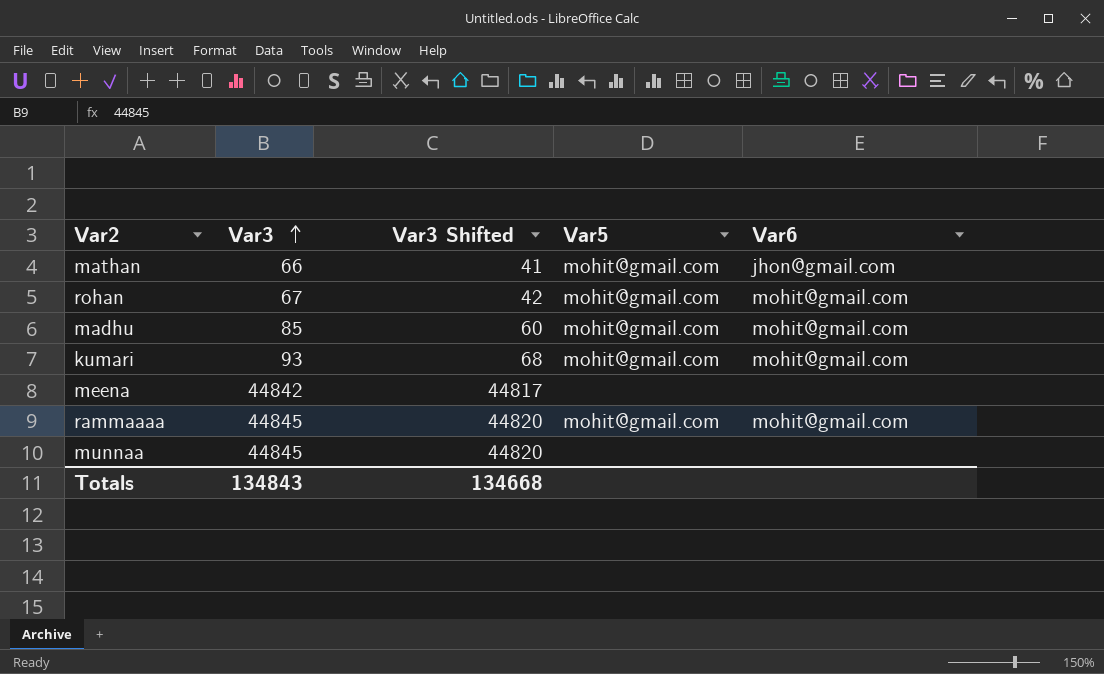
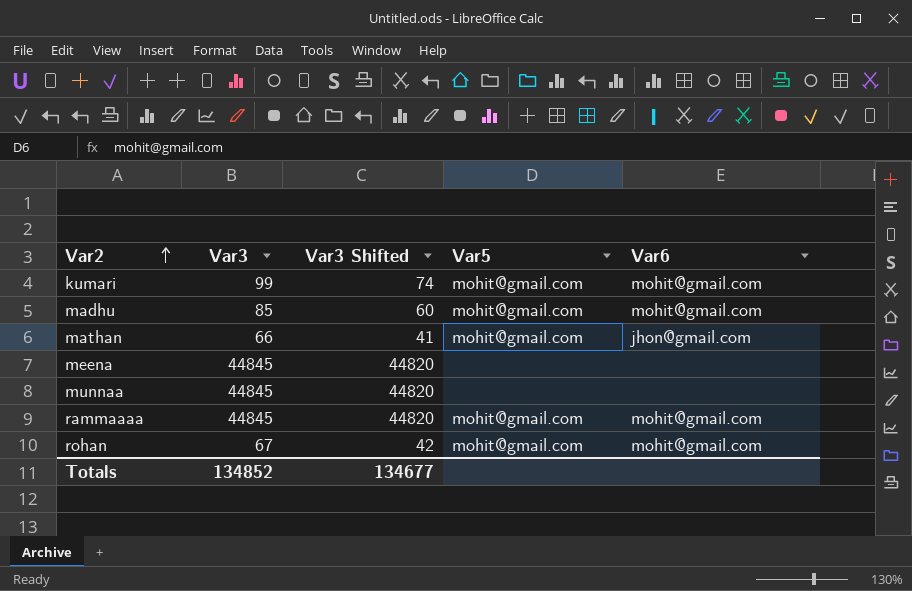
row order: Var3 ascending -> Var2 ascending
kumari | Var3: 93 -> 99
kumari | Var3 Shifted: 68 -> 74
meena | Var3: 44842 -> 44845
meena | Var3 Shifted: 44817 -> 44820
Totals | Var3: 134843 -> 134852
Totals | Var3 Shifted: 134668 -> 134677

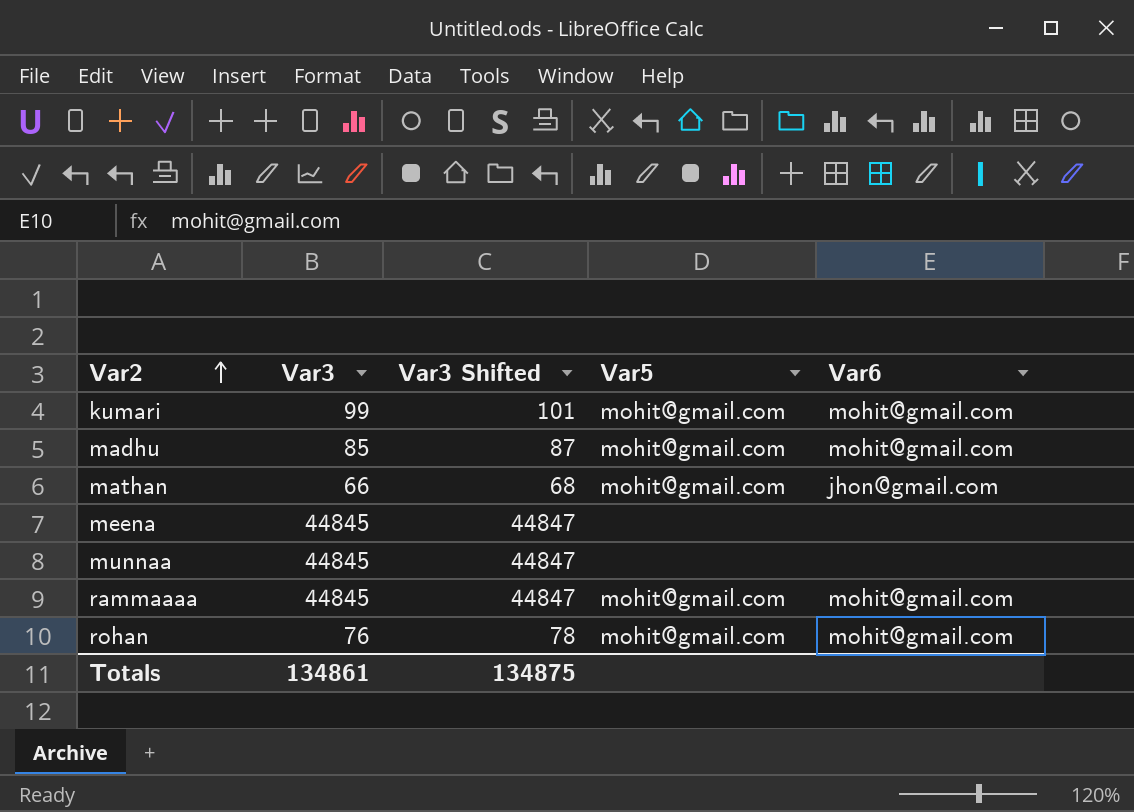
column Var3 Shifted | formula: [Var3] - 25 -> [Var3] + 2
rohan | Var3: 67 -> 76
Totals | Var3: 134852 -> 134861
Totals | Var3 Shifted: 134677 -> 134875

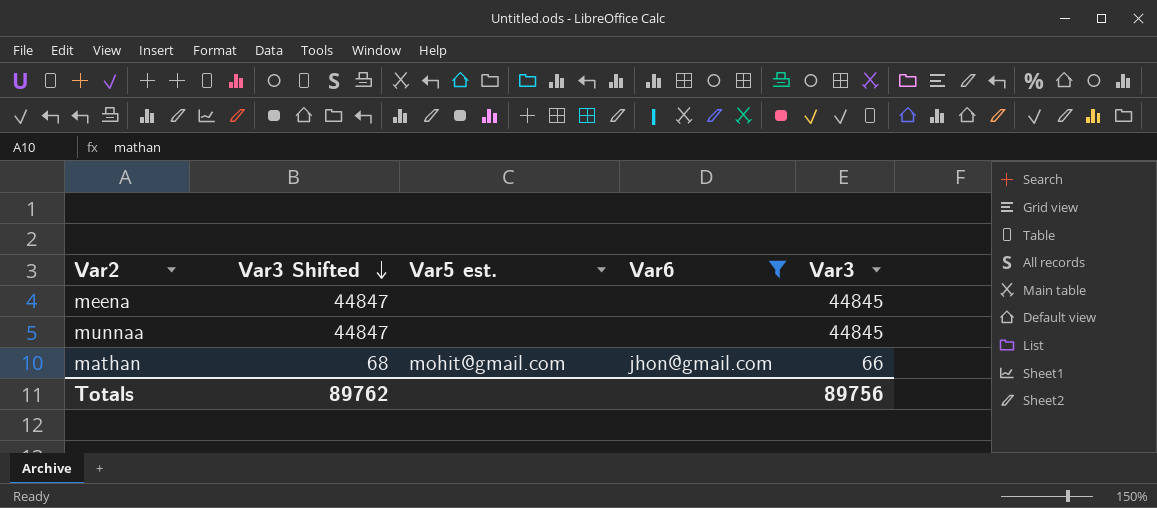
filter: none -> Var6 != mohit@gmail.com
row order: Var2 ascending -> Var3 Shifted descending
column name: Var5 -> Var5 est.
column Var3 | position: 2 -> 5
Totals | Var3 Shifted: 134875 -> 89762
Totals | Var3: 134861 -> 89756

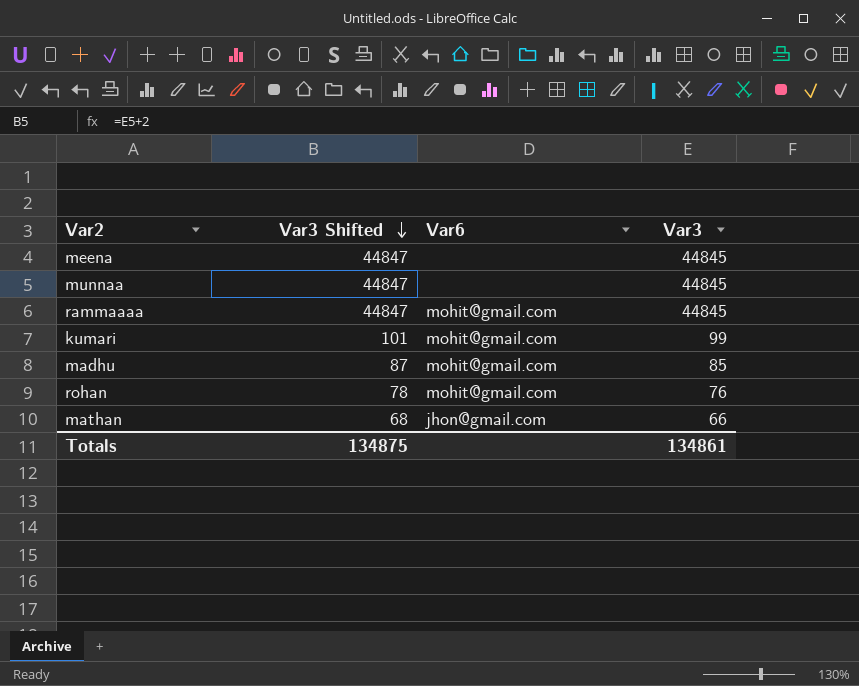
filter: Var6 != mohit@gmail.com -> none
column Var5 est. | position: 3 -> none
Totals | Var3 Shifted: 89762 -> 134875
Totals | Var3: 89756 -> 134861

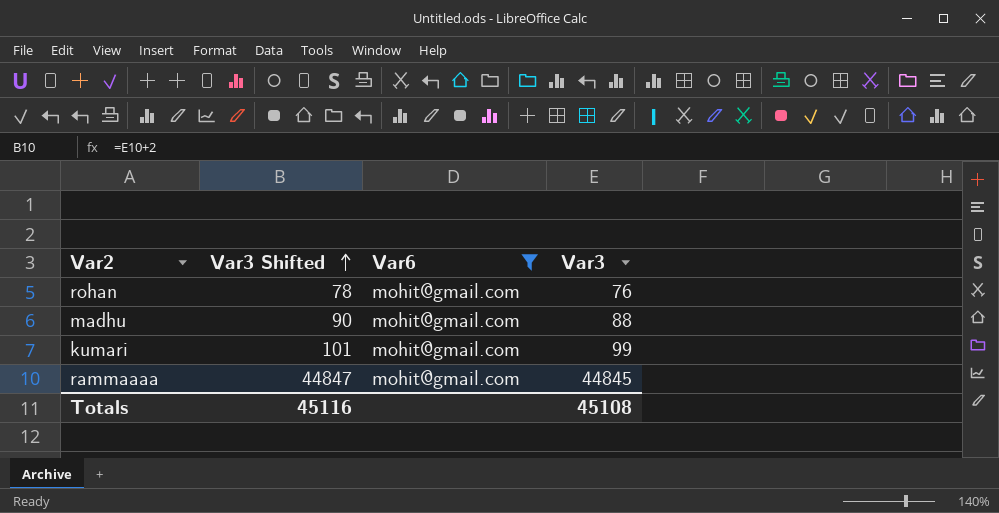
filter: none -> Var6 = mohit@gmail.com
row order: Var3 Shifted descending -> Var3 Shifted ascending
madhu | Var3 Shifted: 87 -> 90
madhu | Var3: 85 -> 88
Totals | Var3 Shifted: 134875 -> 45116
Totals | Var3: 134861 -> 45108

